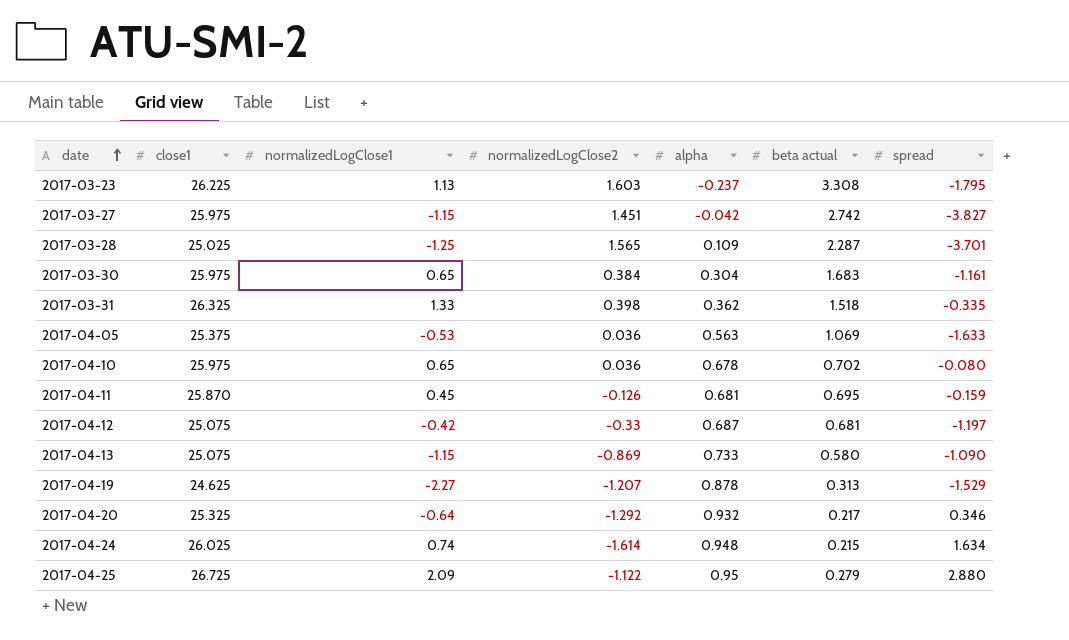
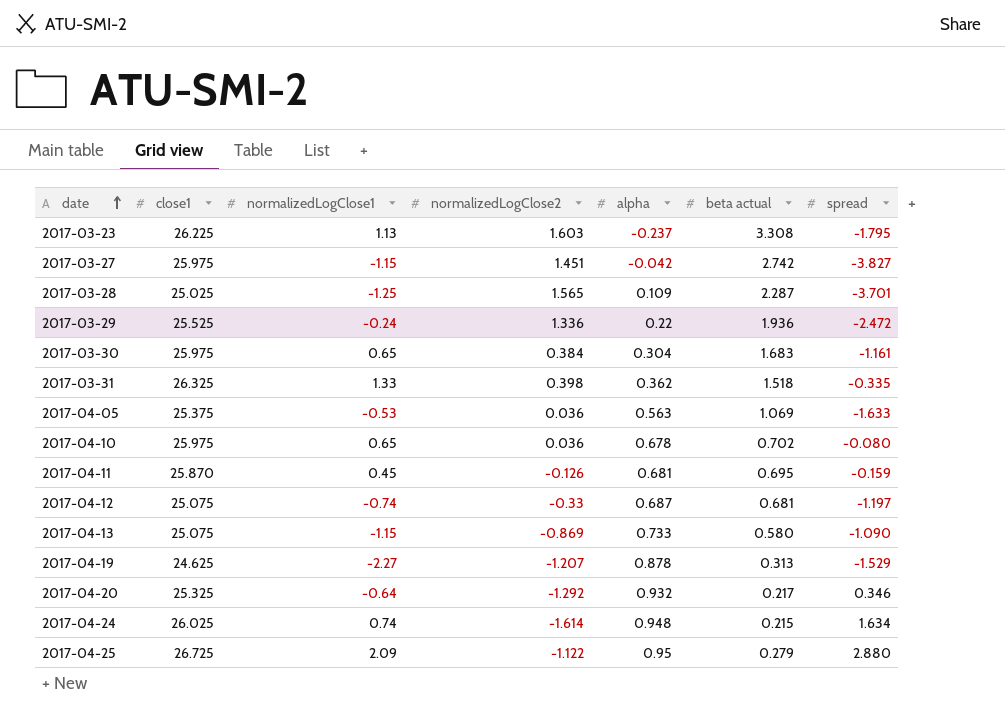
row 2017-03-29: none -> 25.525 | -0.24 | 1.336 | 0.22 | 1.936 | -2.472
2017-04-12 | normalizedLogClose1: -0.42 -> -0.74

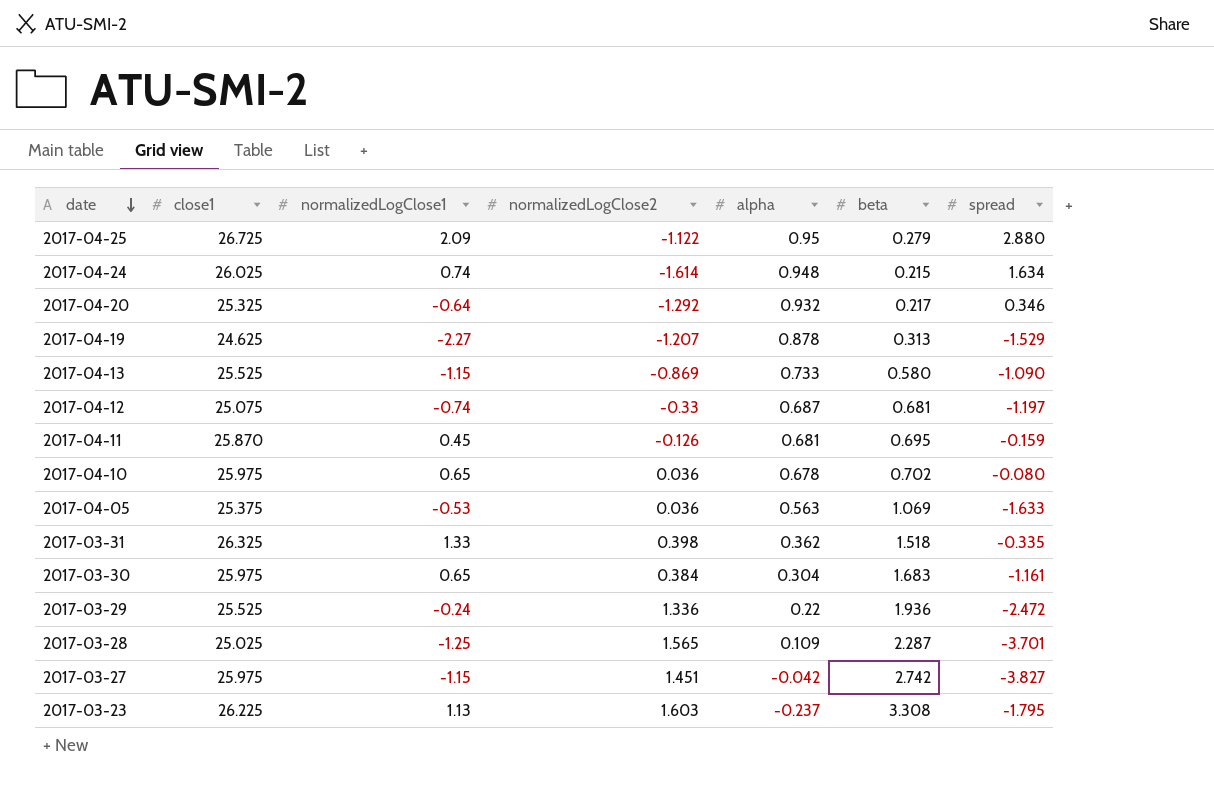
row order: date ascending -> date descending
column name: beta actual -> beta
2017-04-13 | close1: 25.075 -> 25.525

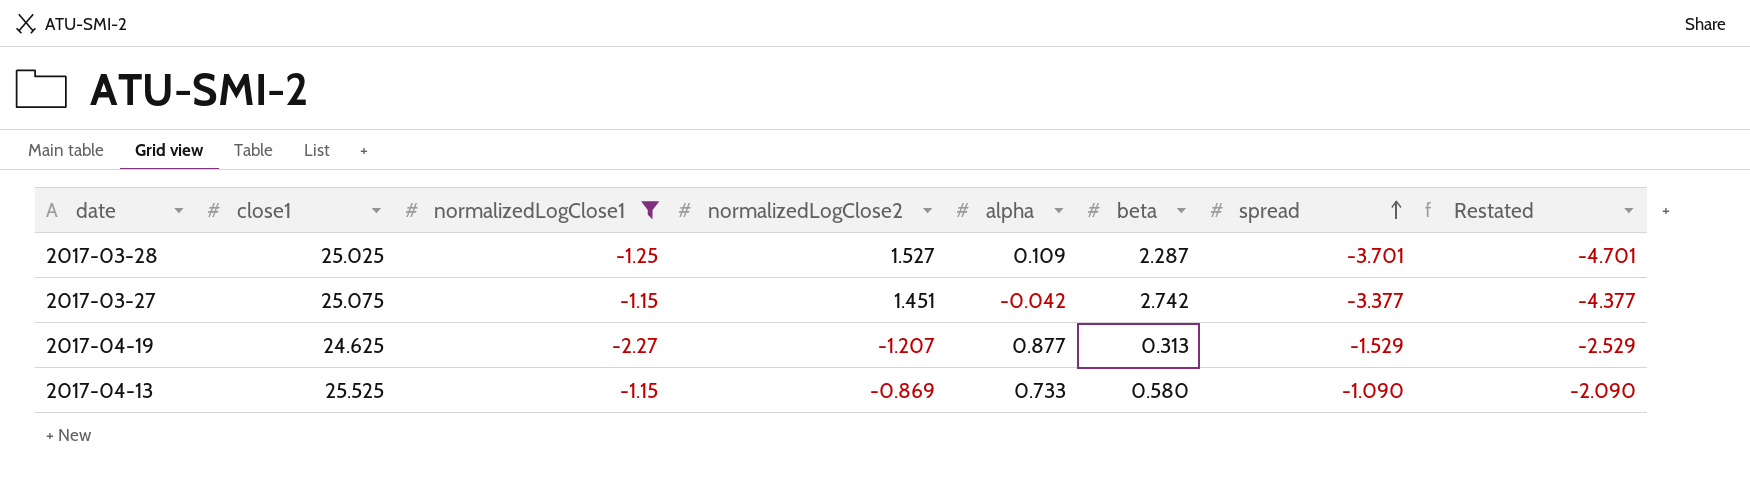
filter: none -> normalizedLogClose1 <= -1.15
row order: date descending -> spread ascending
column Restated | formula: none -> [spread] - 1
2017-03-28 | normalizedLogClose2: 1.565 -> 1.527
2017-03-27 | close1: 25.975 -> 25.075
2017-03-27 | spread: -3.827 -> -3.377
2017-04-19 | alpha: 0.878 -> 0.877

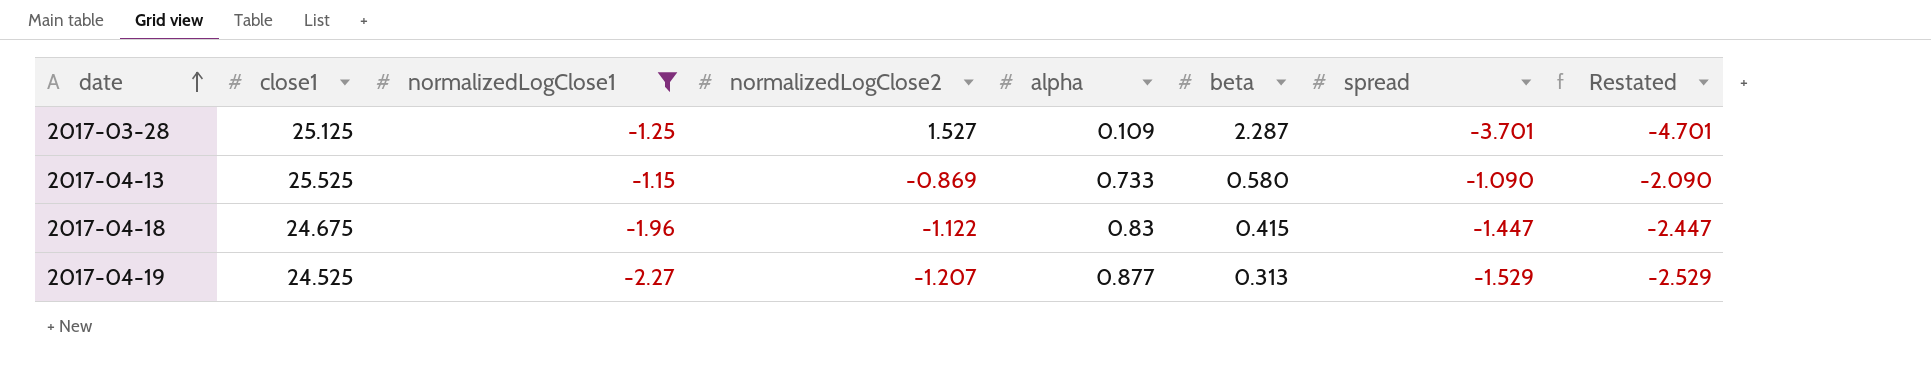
row order: spread ascending -> date ascending
row 2017-03-27: 25.075 | -1.15 | 1.451 | -0.042 | 2.742 | -3.377 | -4.377 -> none
2017-03-28 | close1: 25.025 -> 25.125
row 2017-04-18: none -> 24.675 | -1.96 | -1.122 | 0.83 | 0.415 | -1.447 | -2.447
2017-04-19 | close1: 24.625 -> 24.525

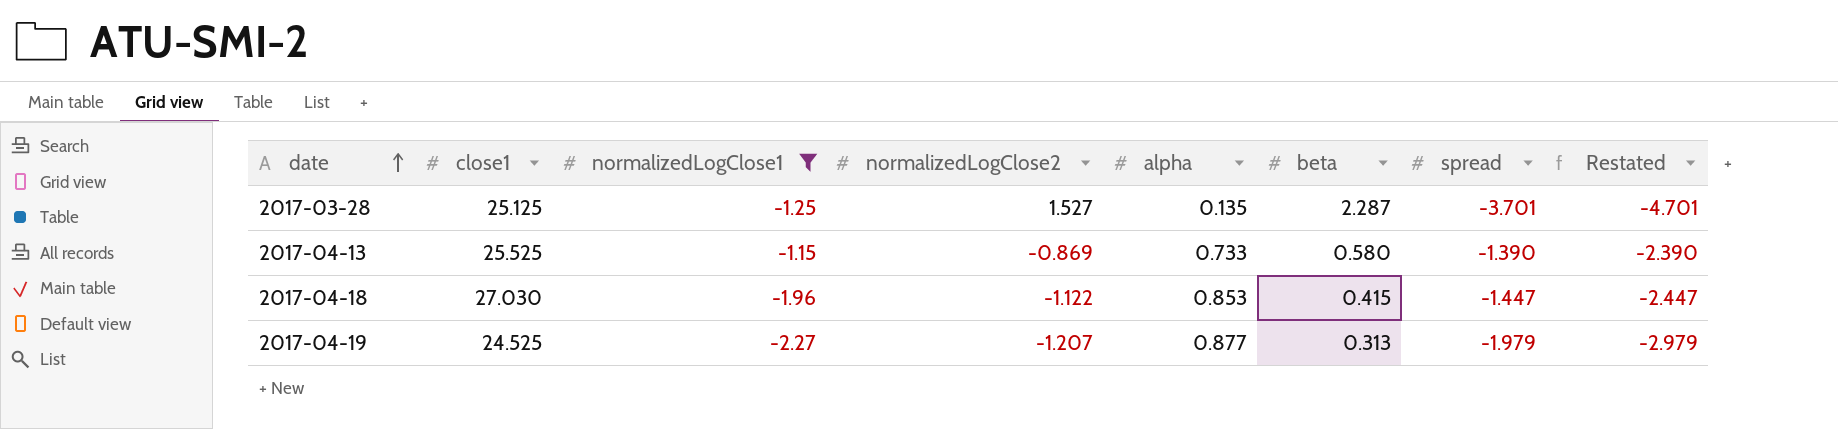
2017-03-28 | alpha: 0.109 -> 0.135
2017-04-13 | spread: -1.090 -> -1.390
2017-04-13 | Restated: -2.090 -> -2.390
2017-04-18 | close1: 24.675 -> 27.030
2017-04-18 | alpha: 0.83 -> 0.853
2017-04-19 | spread: -1.529 -> -1.979
2017-04-19 | Restated: -2.529 -> -2.979

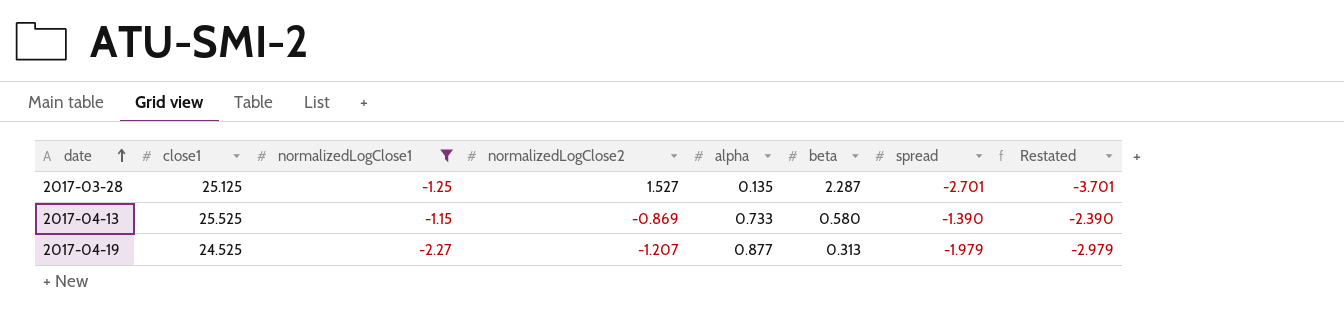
row 2017-04-18: 27.030 | -1.96 | -1.122 | 0.853 | 0.415 | -1.447 | -2.447 -> none
2017-03-28 | spread: -3.701 -> -2.701
2017-03-28 | Restated: -4.701 -> -3.701

